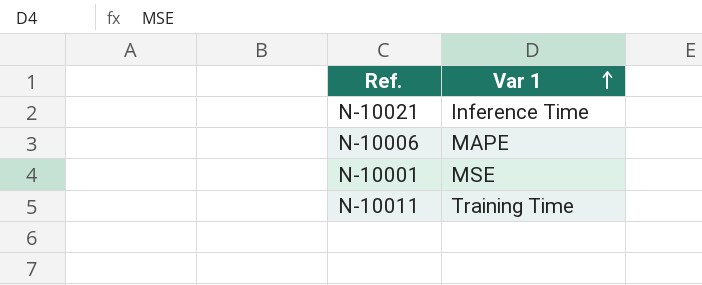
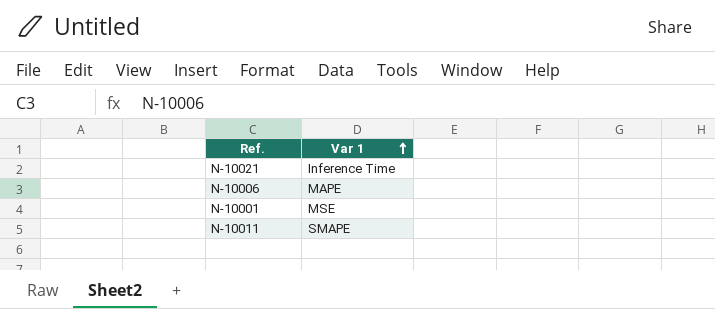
N-10011 | Var 1: Training Time -> SMAPE

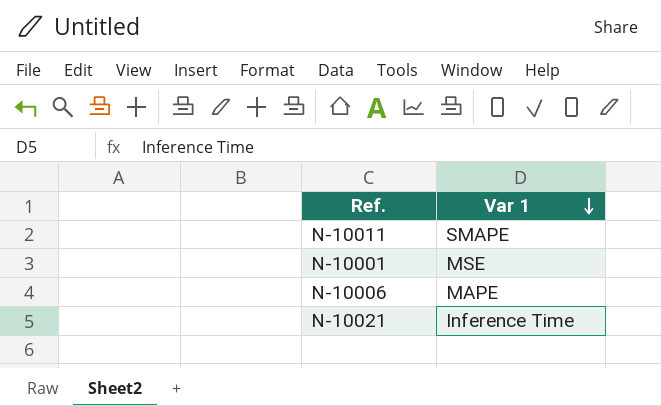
row order: Var 1 ascending -> Var 1 descending

